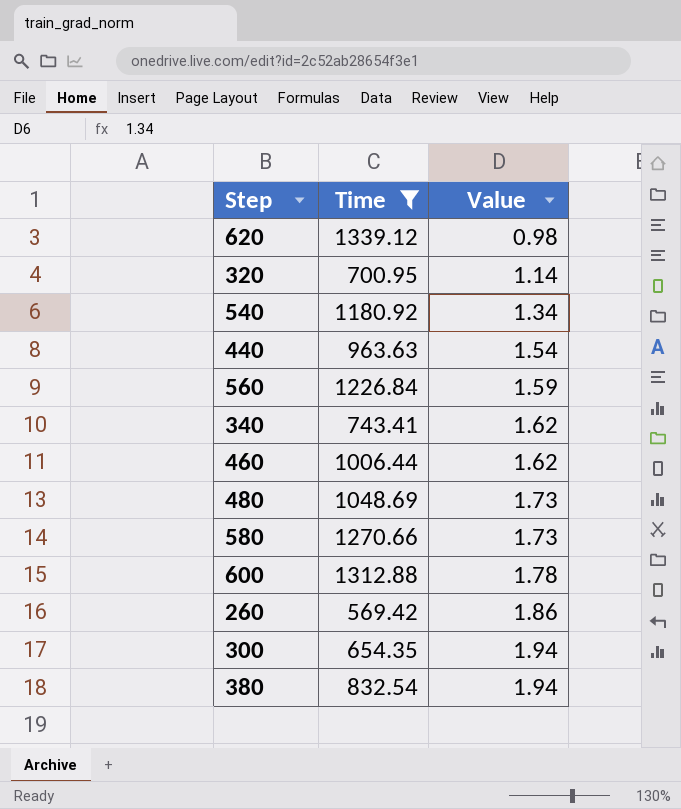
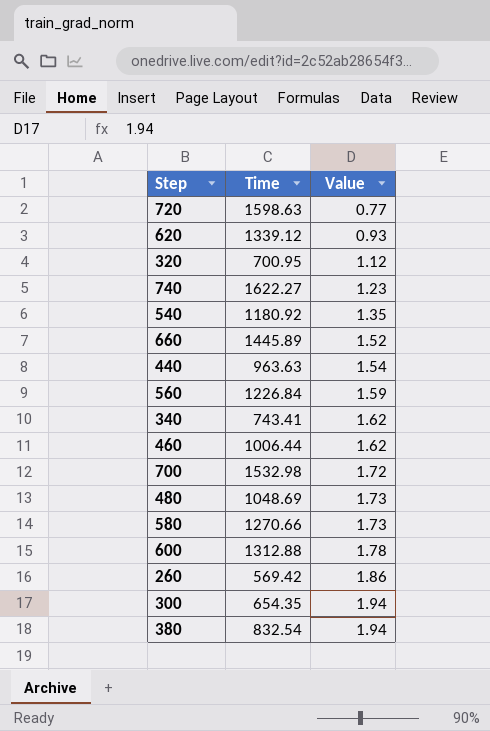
filter: Time <= 1339.12 -> none
620 | Value: 0.98 -> 0.93
320 | Value: 1.14 -> 1.12
540 | Value: 1.34 -> 1.35

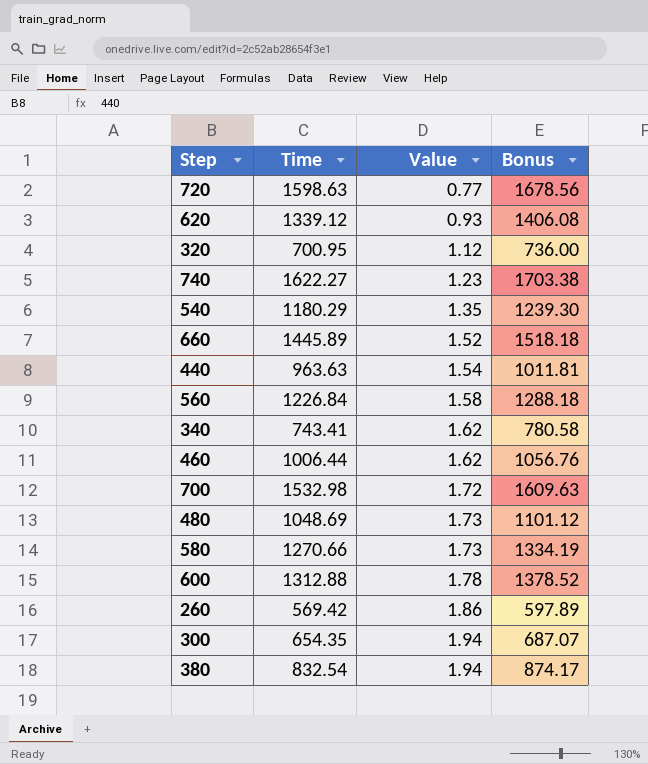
column Bonus | formula: none -> [Time] * 1.05
540 | Time: 1180.92 -> 1180.29
560 | Value: 1.59 -> 1.58

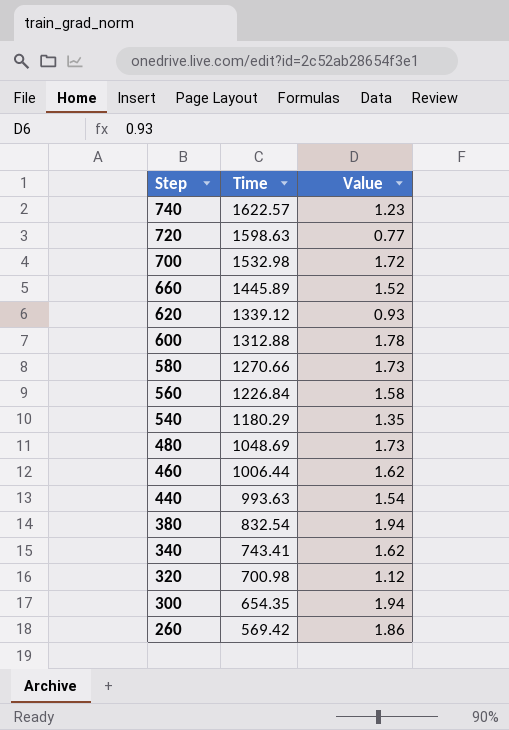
row order: Value ascending -> Step descending
column Bonus | formula: [Time] * 1.05 -> none
740 | Time: 1622.27 -> 1622.57
440 | Time: 963.63 -> 993.63
320 | Time: 700.95 -> 700.98

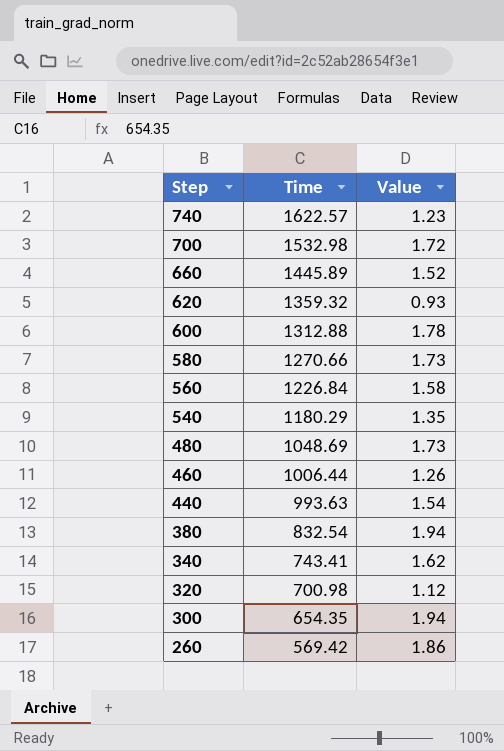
row 720: 1598.63 | 0.77 -> none
620 | Time: 1339.12 -> 1359.32
460 | Value: 1.62 -> 1.26

